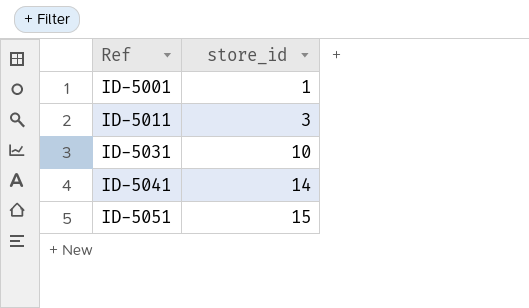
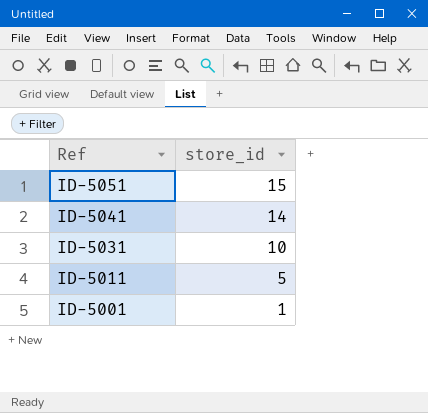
row order: Ref ascending -> Ref descending
ID-5011 | store_id: 3 -> 5

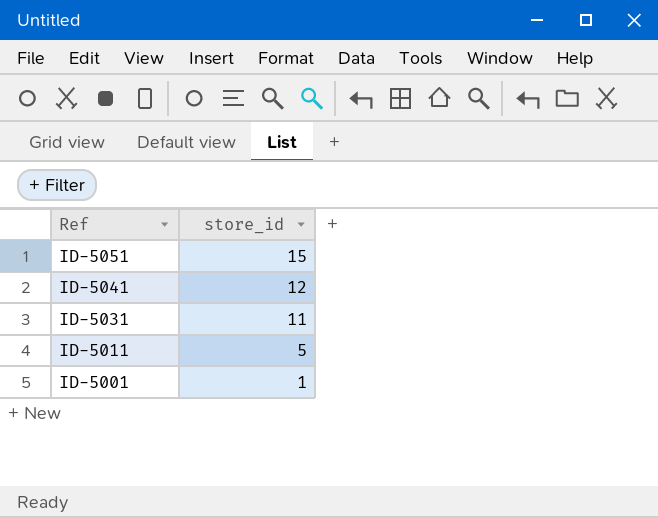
ID-5041 | store_id: 14 -> 12
ID-5031 | store_id: 10 -> 11

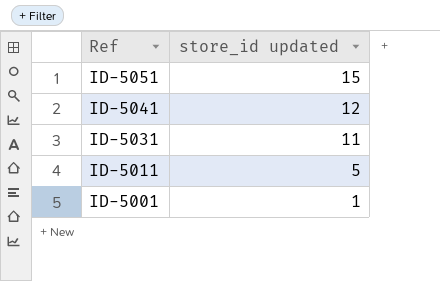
column name: store_id -> store_id updated

